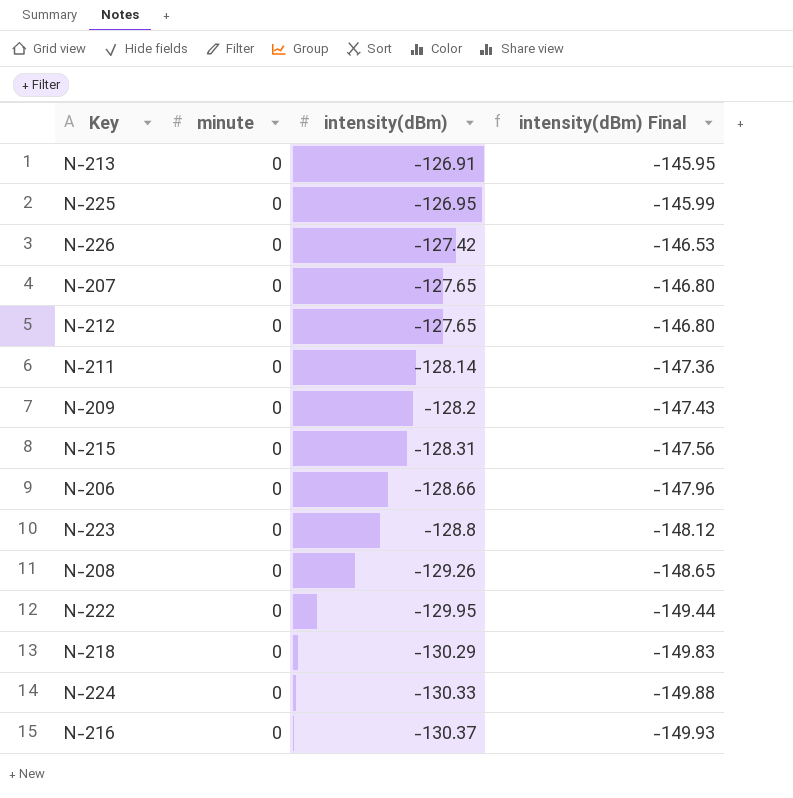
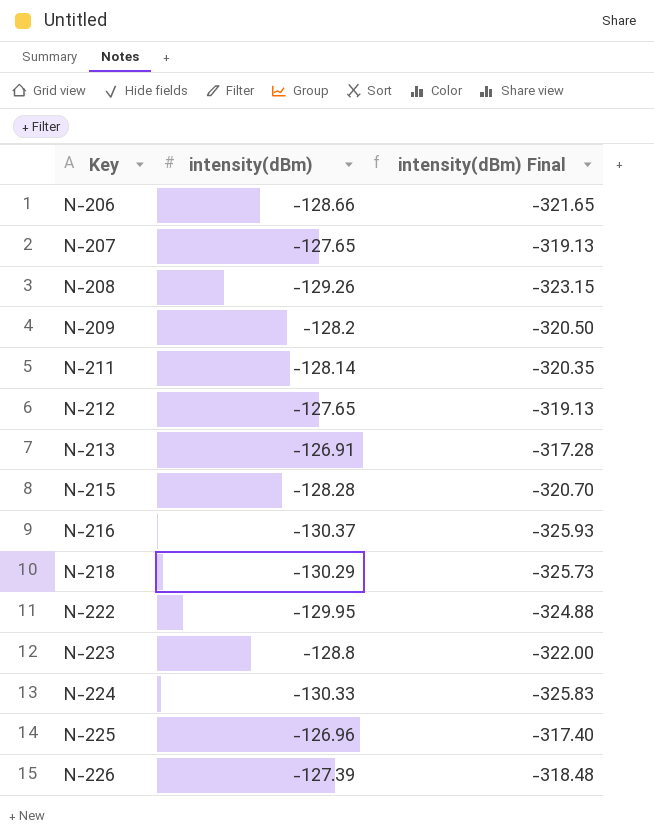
row order: intensity(dBm) descending -> Key ascending
column minute | position: 2 -> none
column intensity(dBm) Final | formula: [intensity(dBm)] * 1.15 -> [intensity(dBm)] * 2.5
N-215 | intensity(dBm): -128.31 -> -128.28
N-225 | intensity(dBm): -126.95 -> -126.96
N-226 | intensity(dBm): -127.42 -> -127.39

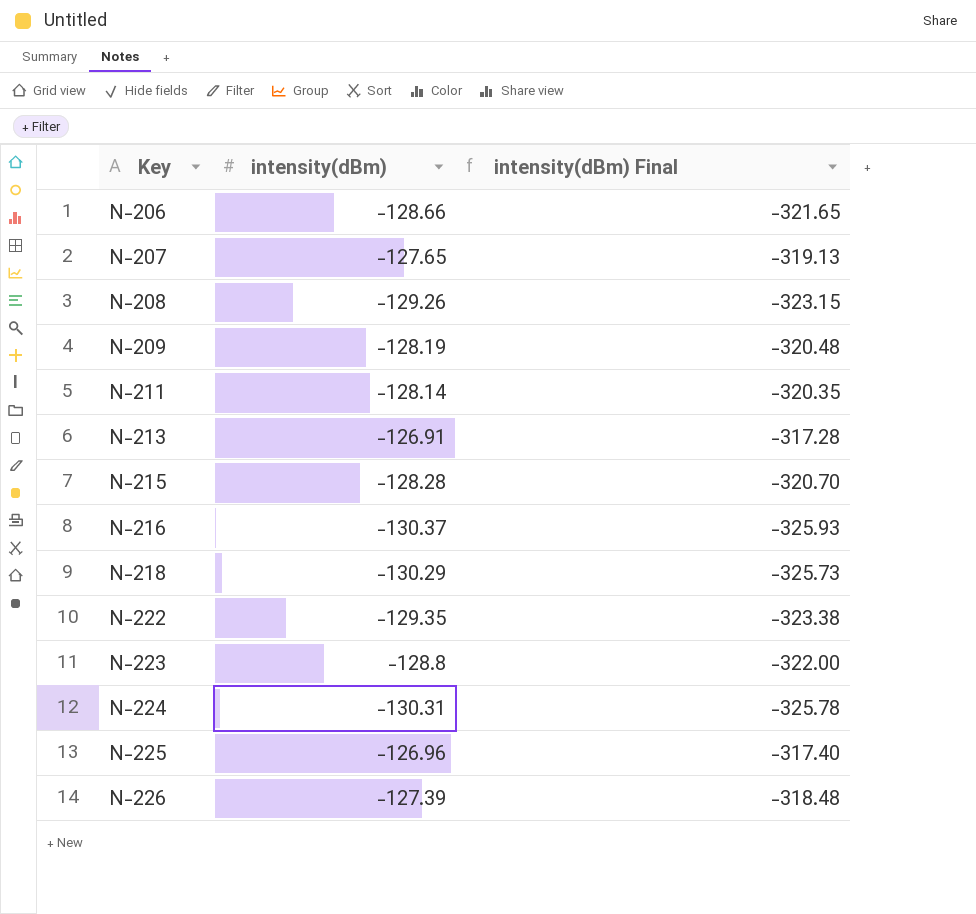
row N-212: -127.65 | -319.13 -> none
N-209 | intensity(dBm): -128.2 -> -128.19
N-209 | intensity(dBm) Final: -320.50 -> -320.48
N-222 | intensity(dBm): -129.95 -> -129.35
N-222 | intensity(dBm) Final: -324.88 -> -323.38
N-224 | intensity(dBm): -130.33 -> -130.31
N-224 | intensity(dBm) Final: -325.83 -> -325.78

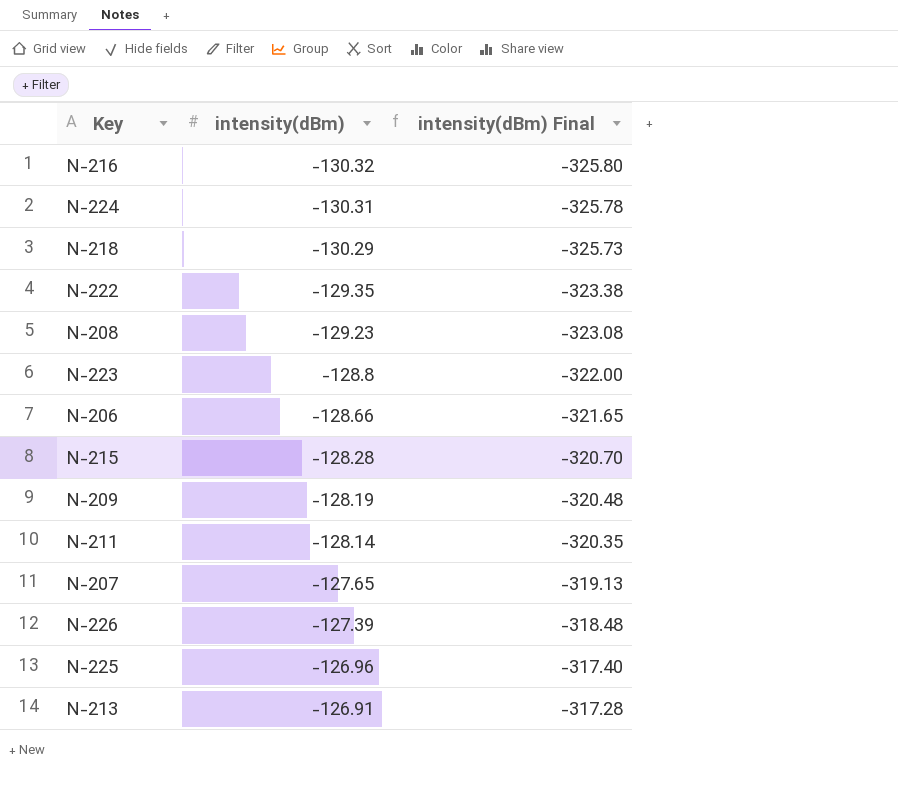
row order: Key ascending -> intensity(dBm) ascending
N-216 | intensity(dBm): -130.37 -> -130.32
N-216 | intensity(dBm) Final: -325.93 -> -325.80
N-208 | intensity(dBm): -129.26 -> -129.23
N-208 | intensity(dBm) Final: -323.15 -> -323.08

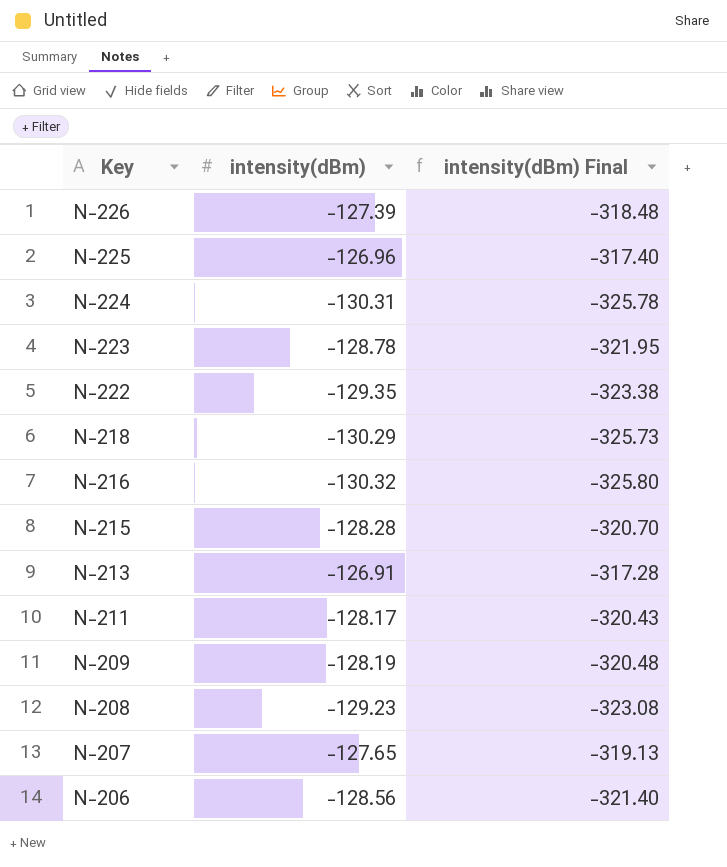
row order: intensity(dBm) ascending -> Key descending
N-223 | intensity(dBm): -128.8 -> -128.78
N-223 | intensity(dBm) Final: -322.00 -> -321.95
N-211 | intensity(dBm): -128.14 -> -128.17
N-211 | intensity(dBm) Final: -320.35 -> -320.43
N-206 | intensity(dBm): -128.66 -> -128.56
N-206 | intensity(dBm) Final: -321.65 -> -321.40

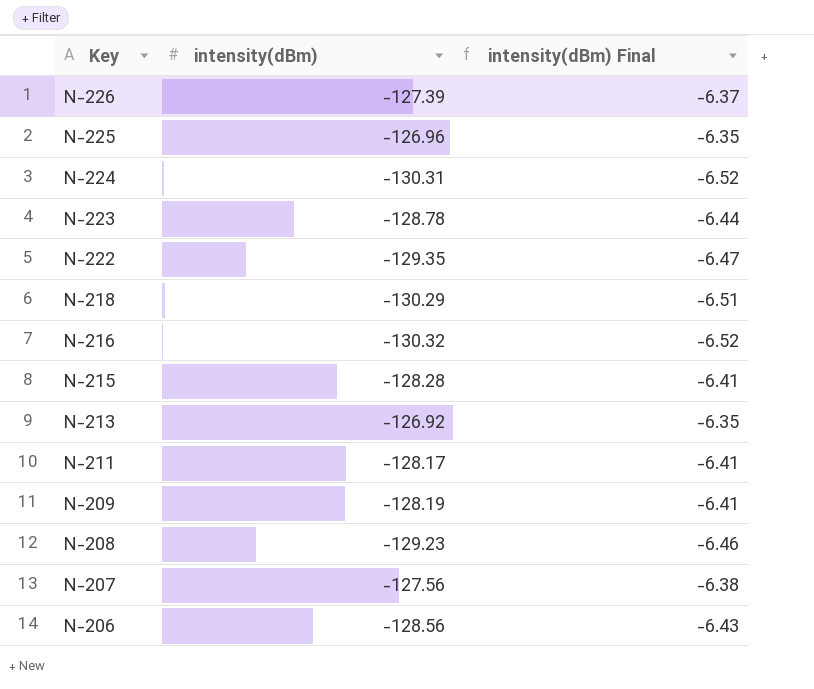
column intensity(dBm) Final | formula: [intensity(dBm)] * 2.5 -> [intensity(dBm)] * 0.05
N-213 | intensity(dBm): -126.91 -> -126.92
N-207 | intensity(dBm): -127.65 -> -127.56

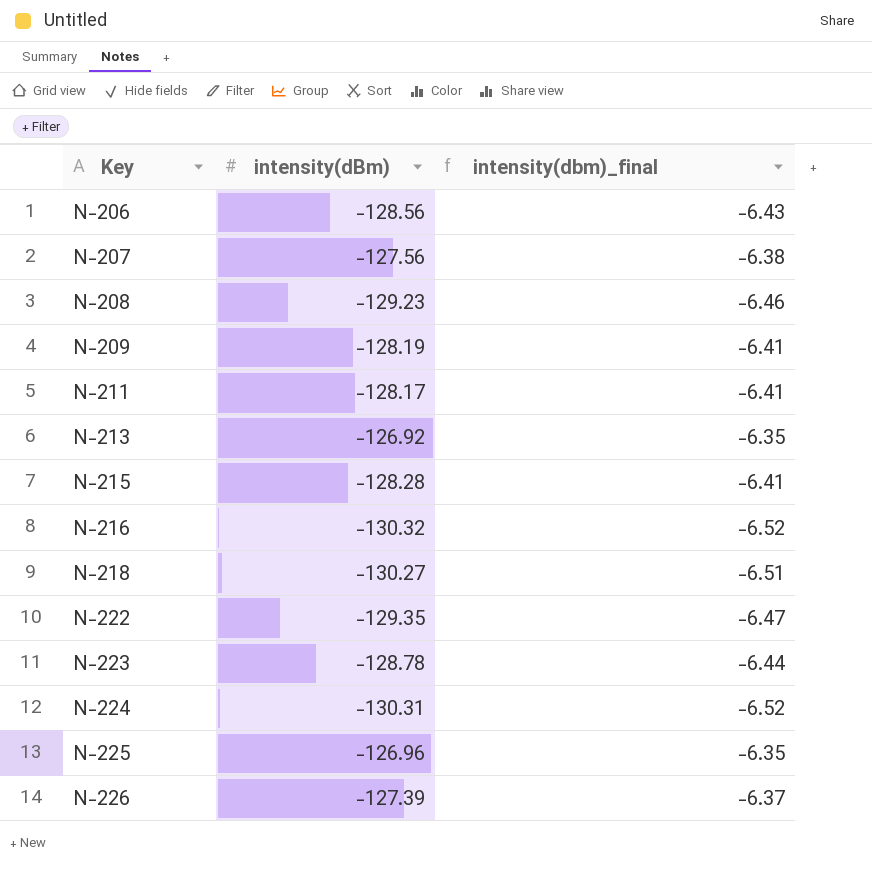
row order: Key descending -> Key ascending
column name: intensity(dBm) Final -> intensity(dbm)_final
N-218 | intensity(dBm): -130.29 -> -130.27

